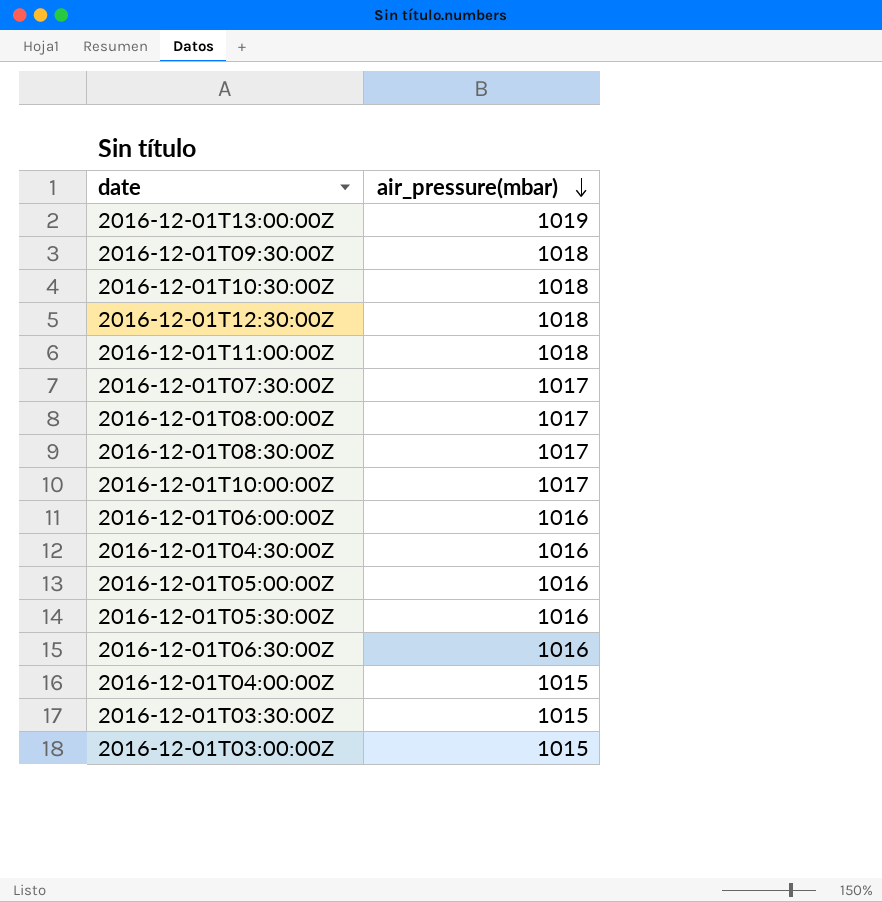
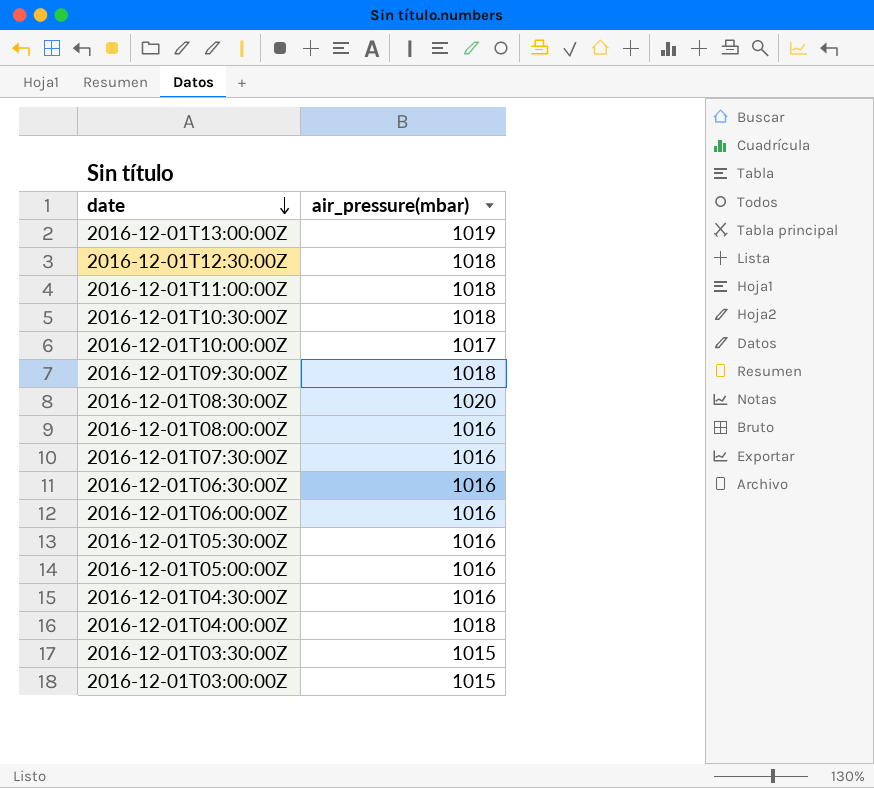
row order: air_pressure(mbar) descending -> date descending
2016-12-01T08:30:00Z | air_pressure(mbar): 1017 -> 1020
2016-12-01T08:00:00Z | air_pressure(mbar): 1017 -> 1016
2016-12-01T07:30:00Z | air_pressure(mbar): 1017 -> 1016
2016-12-01T04:00:00Z | air_pressure(mbar): 1015 -> 1018

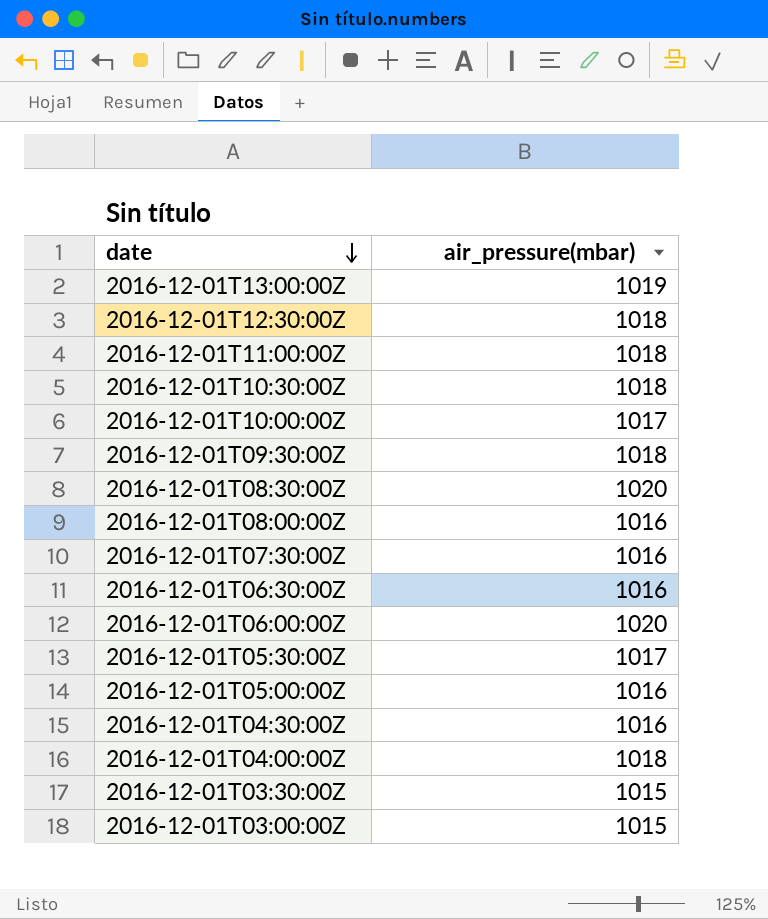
2016-12-01T06:00:00Z | air_pressure(mbar): 1016 -> 1020
2016-12-01T05:30:00Z | air_pressure(mbar): 1016 -> 1017

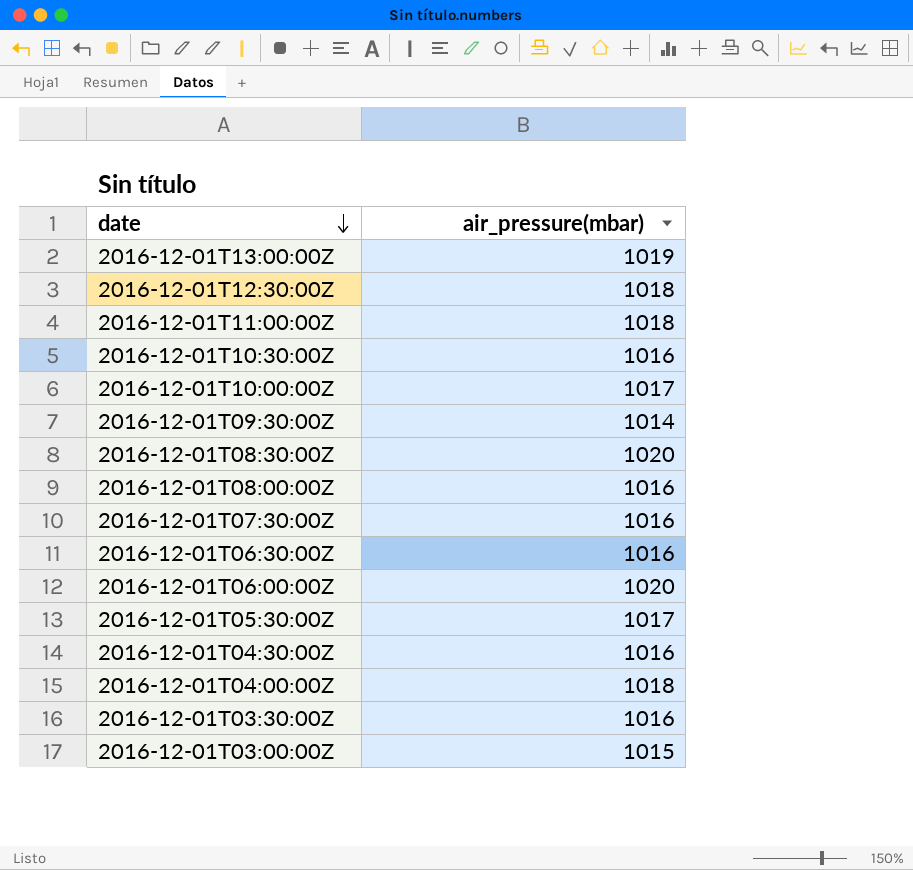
row 2016-12-01T05:00:00Z: 1016 -> none
2016-12-01T10:30:00Z | air_pressure(mbar): 1018 -> 1016
2016-12-01T09:30:00Z | air_pressure(mbar): 1018 -> 1014
2016-12-01T03:30:00Z | air_pressure(mbar): 1015 -> 1016

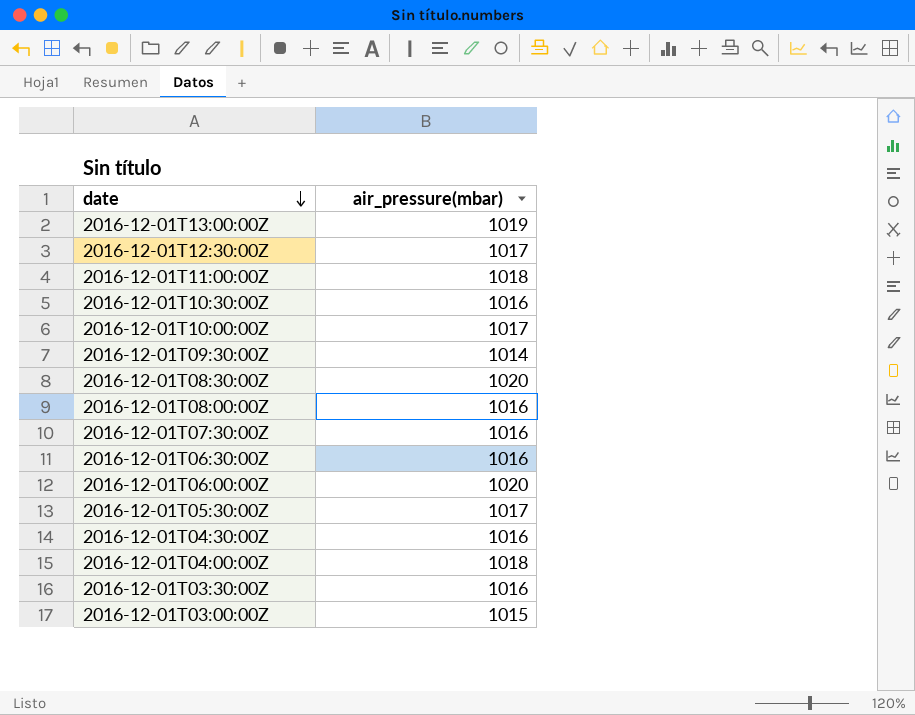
2016-12-01T12:30:00Z | air_pressure(mbar): 1018 -> 1017

